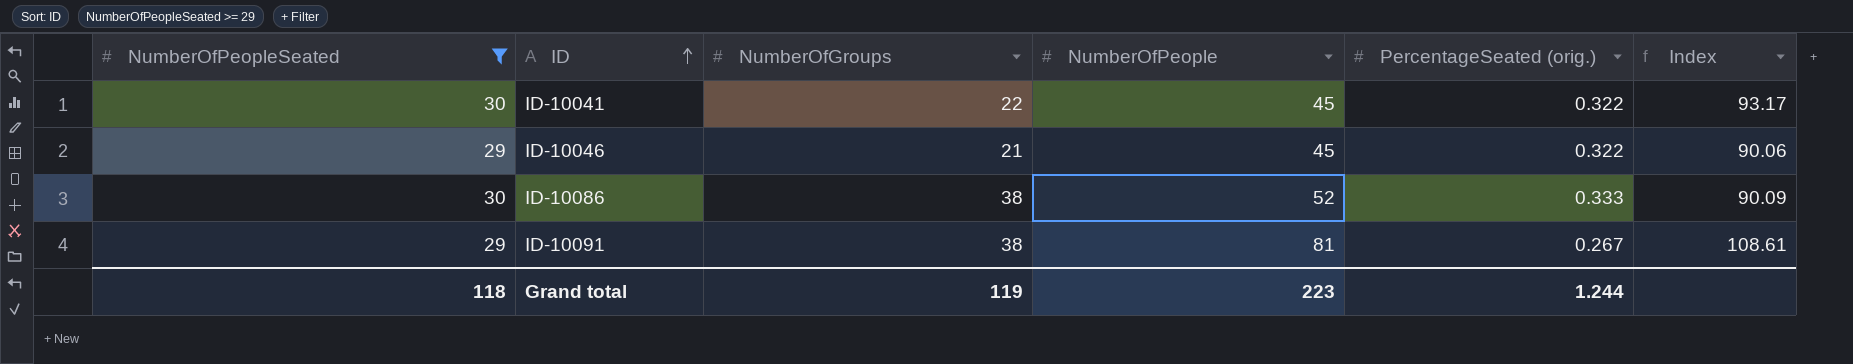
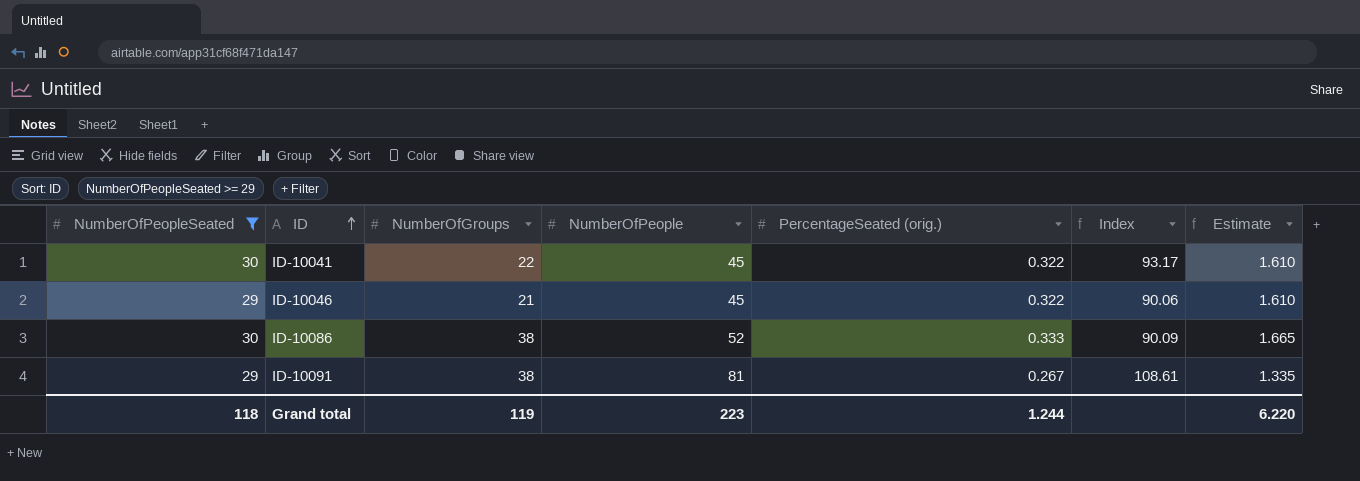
column Estimate | formula: none -> [PercentageSeated (orig.)] * 5

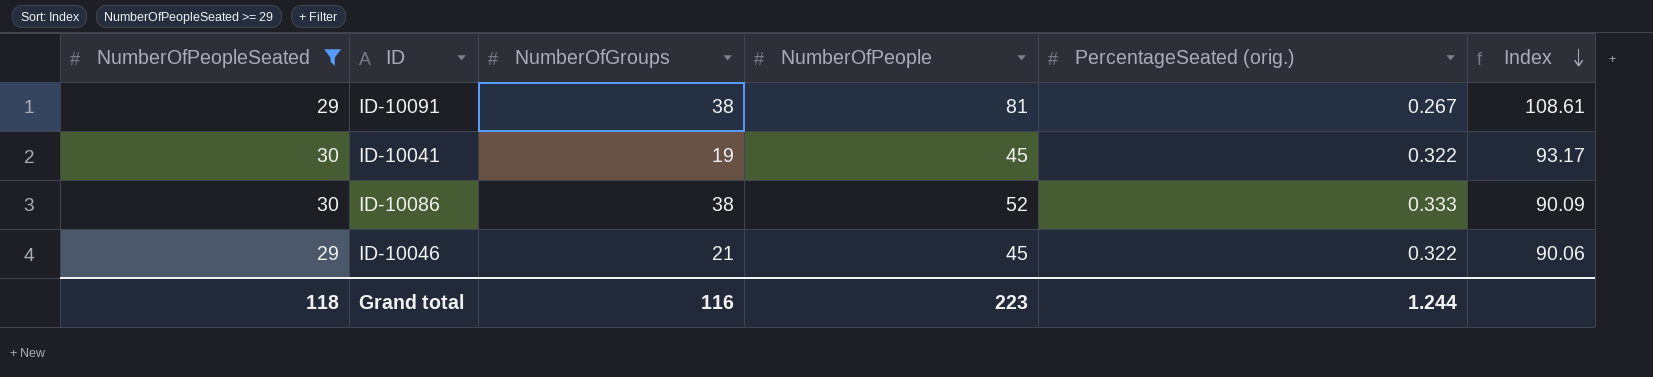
row order: ID ascending -> Index descending
column Estimate | formula: [PercentageSeated (orig.)] * 5 -> none
ID-10041 | NumberOfGroups: 22 -> 19
Grand total | NumberOfGroups: 119 -> 116

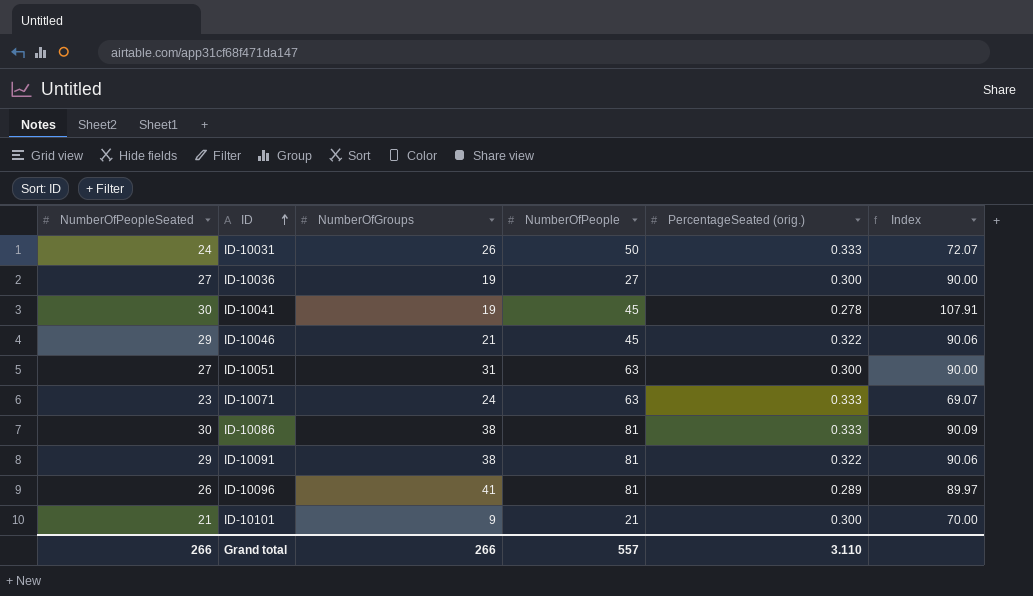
filter: NumberOfPeopleSeated >= 29 -> none
row order: Index descending -> ID ascending
ID-10041 | PercentageSeated (orig.): 0.322 -> 0.278
ID-10041 | Index: 93.17 -> 107.91
ID-10086 | NumberOfPeople: 52 -> 81
ID-10091 | PercentageSeated (orig.): 0.267 -> 0.322
ID-10091 | Index: 108.61 -> 90.06
Grand total | NumberOfPeopleSeated: 118 -> 266
Grand total | NumberOfGroups: 116 -> 266
Grand total | NumberOfPeople: 223 -> 557
Grand total | PercentageSeated (orig.): 1.244 -> 3.110

